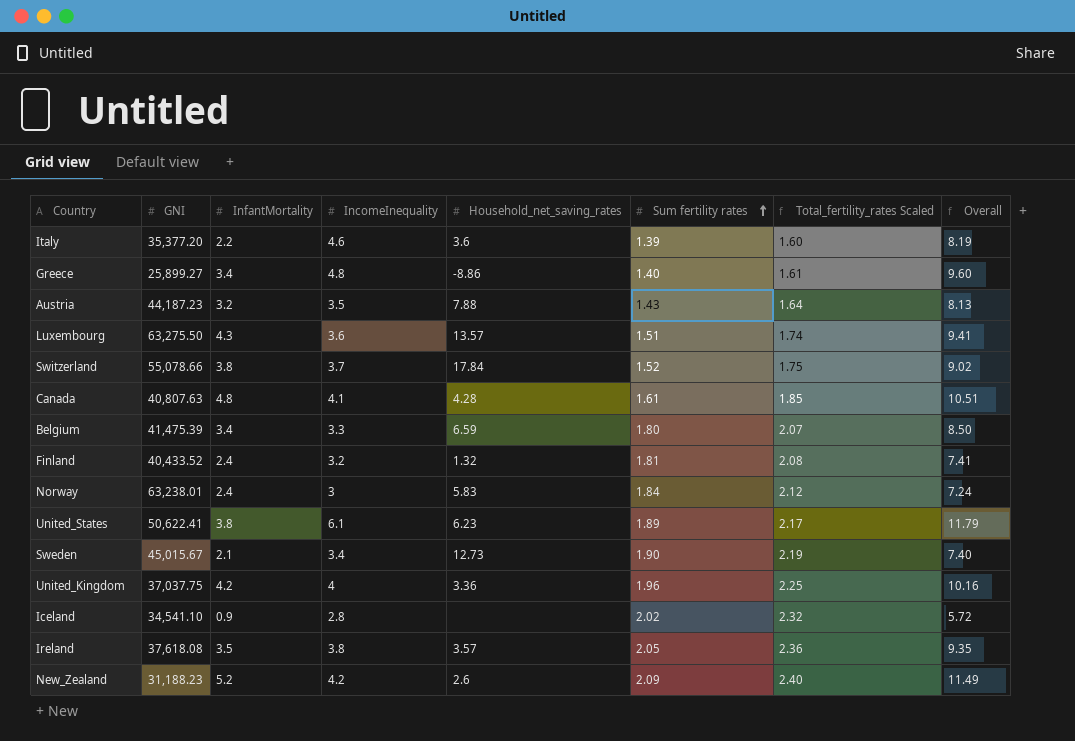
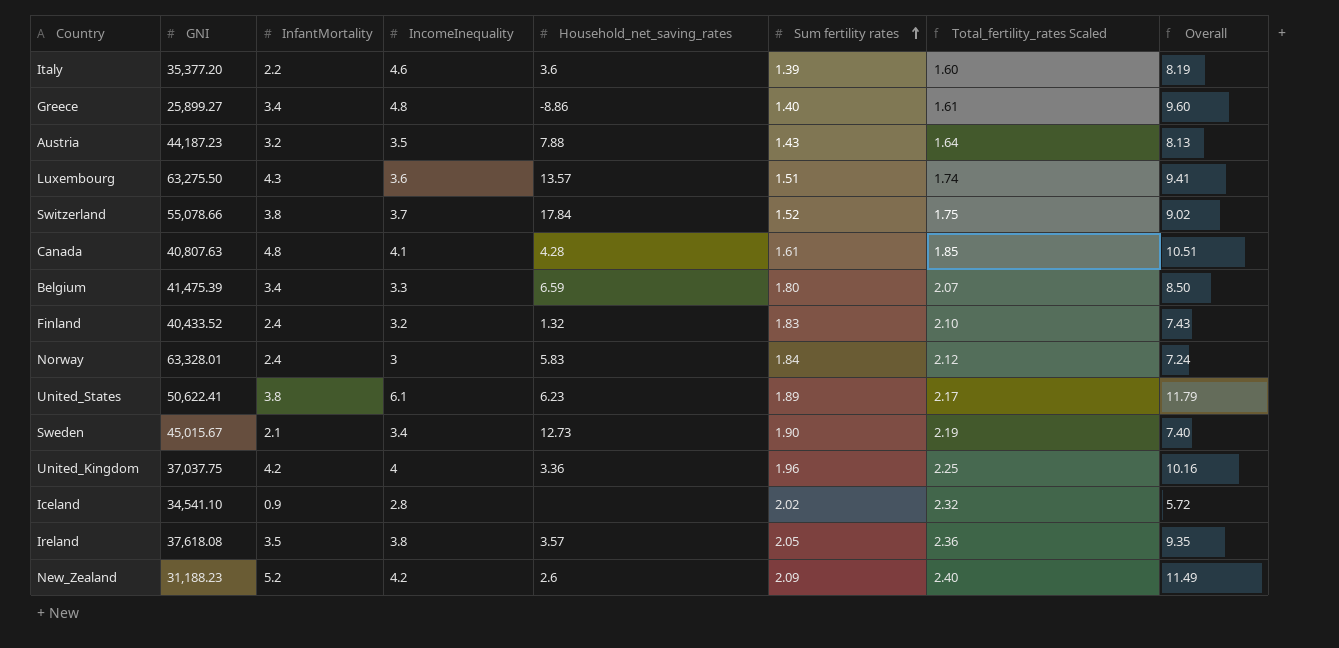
Finland | Sum fertility rates: 1.81 -> 1.83
Finland | Total_fertility_rates Scaled: 2.08 -> 2.10
Finland | Overall: 7.41 -> 7.43
Norway | GNI: 63,238.01 -> 63,328.01

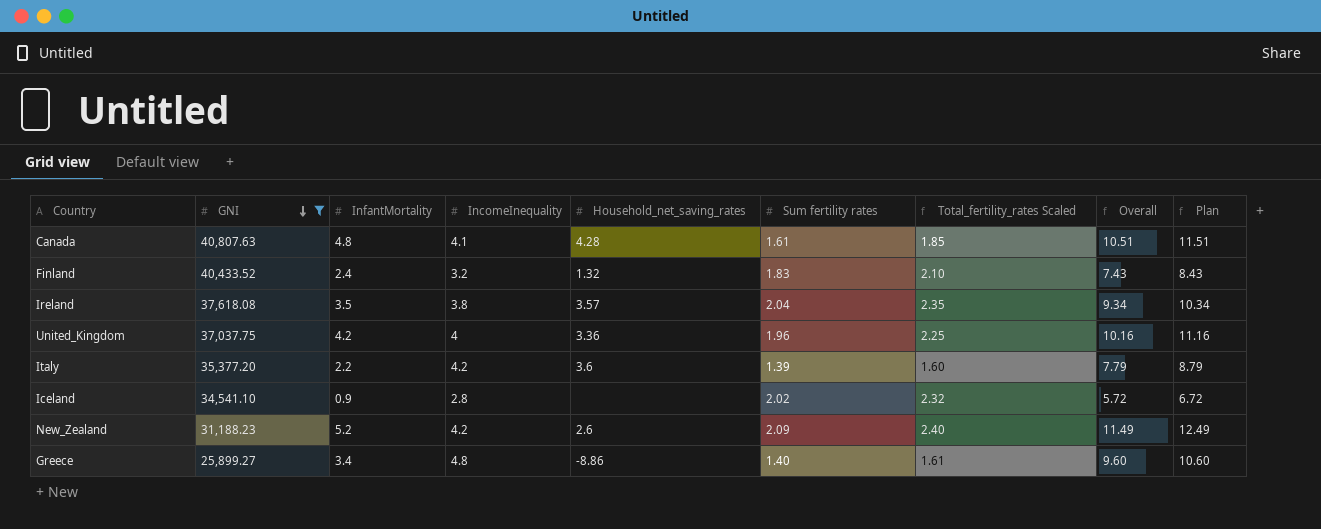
filter: none -> GNI <= 40,807.63
row order: Sum fertility rates ascending -> GNI descending
column Plan | formula: none -> [Overall] + 1
Ireland | Sum fertility rates: 2.05 -> 2.04
Ireland | Total_fertility_rates Scaled: 2.36 -> 2.35
Ireland | Overall: 9.35 -> 9.34
Italy | IncomeInequality: 4.6 -> 4.2
Italy | Overall: 8.19 -> 7.79

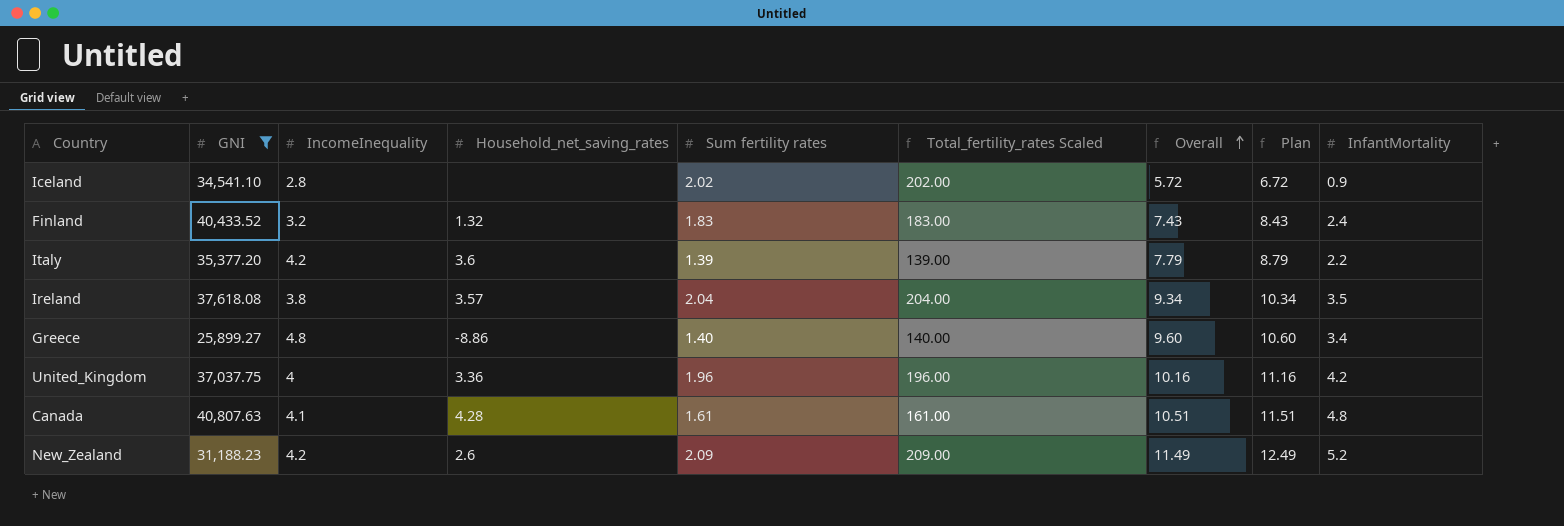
row order: GNI descending -> Overall ascending
column Total_fertility_rates Scaled | formula: [Sum fertility rates] * 1.15 -> [Sum fertility rates] * 100
column InfantMortality | position: 3 -> 9

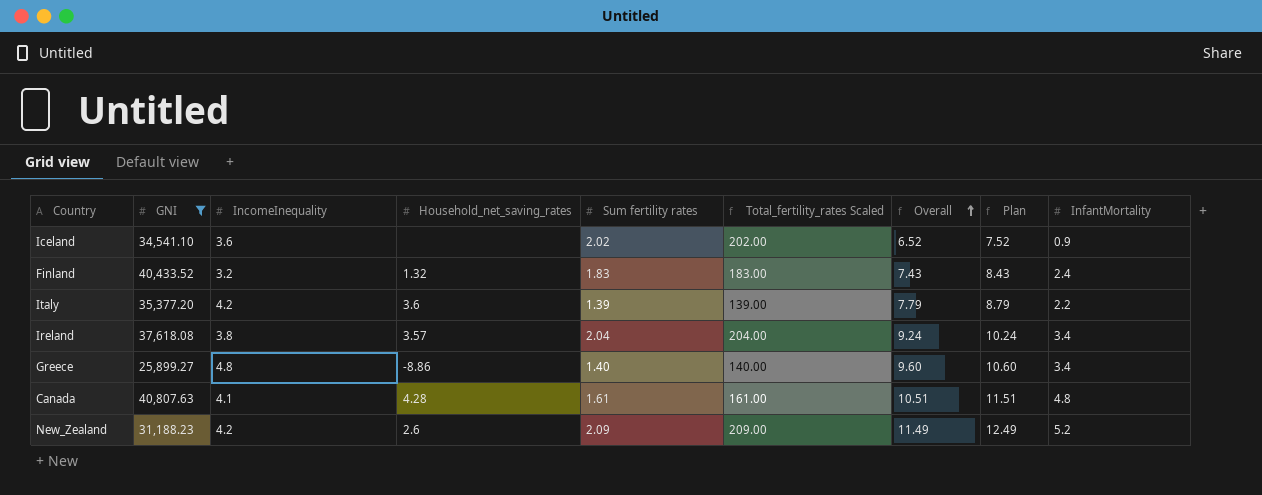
row United_Kingdom: 37,037.75 | 4 | 3.36 | 1.96 | 196.00 | 10.16 | 11.16 | 4.2 -> none
Iceland | IncomeInequality: 2.8 -> 3.6
Iceland | Overall: 5.72 -> 6.52
Iceland | Plan: 6.72 -> 7.52
Ireland | Overall: 9.34 -> 9.24
Ireland | Plan: 10.34 -> 10.24
Ireland | InfantMortality: 3.5 -> 3.4

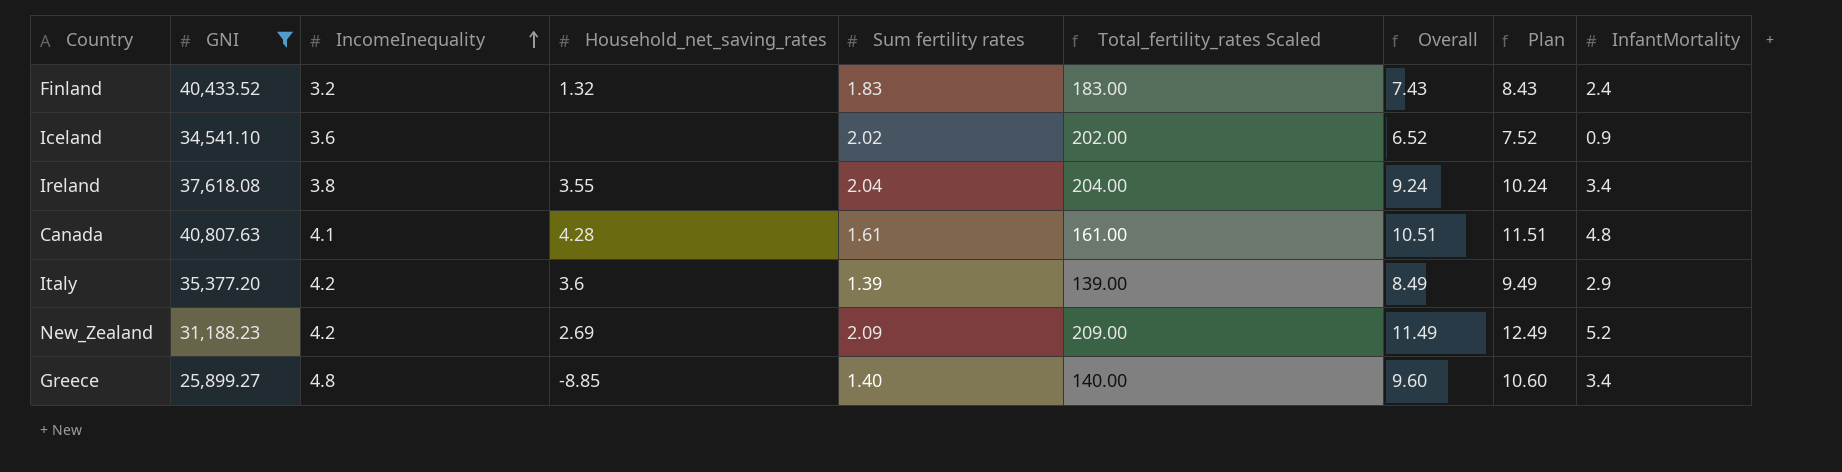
row order: Overall ascending -> IncomeInequality ascending
Ireland | Household_net_saving_rates: 3.57 -> 3.55
Italy | Overall: 7.79 -> 8.49
Italy | Plan: 8.79 -> 9.49
Italy | InfantMortality: 2.2 -> 2.9
New_Zealand | Household_net_saving_rates: 2.6 -> 2.69
Greece | Household_net_saving_rates: -8.86 -> -8.85

